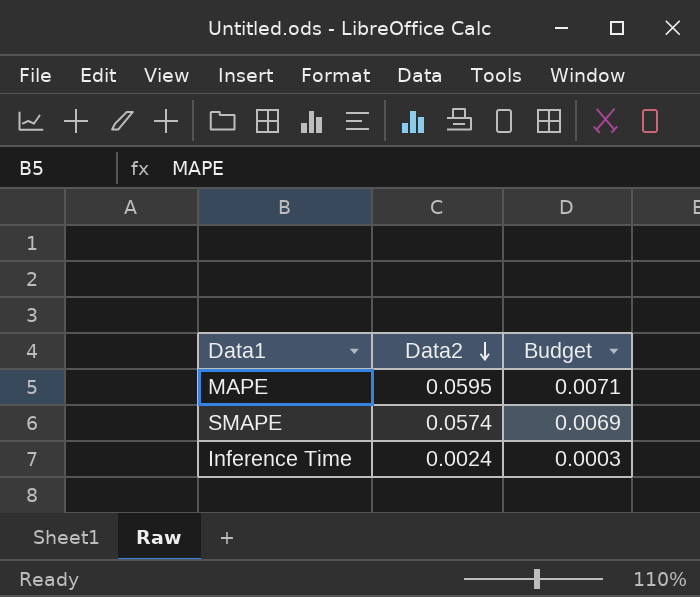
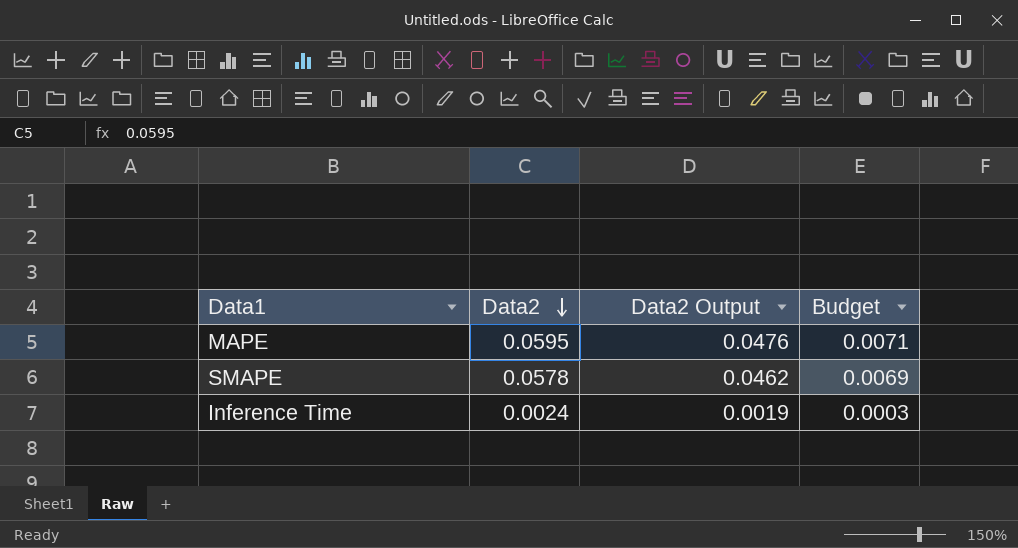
column Data2 Output | formula: none -> [Data2] * 0.8
SMAPE | Data2: 0.0574 -> 0.0578

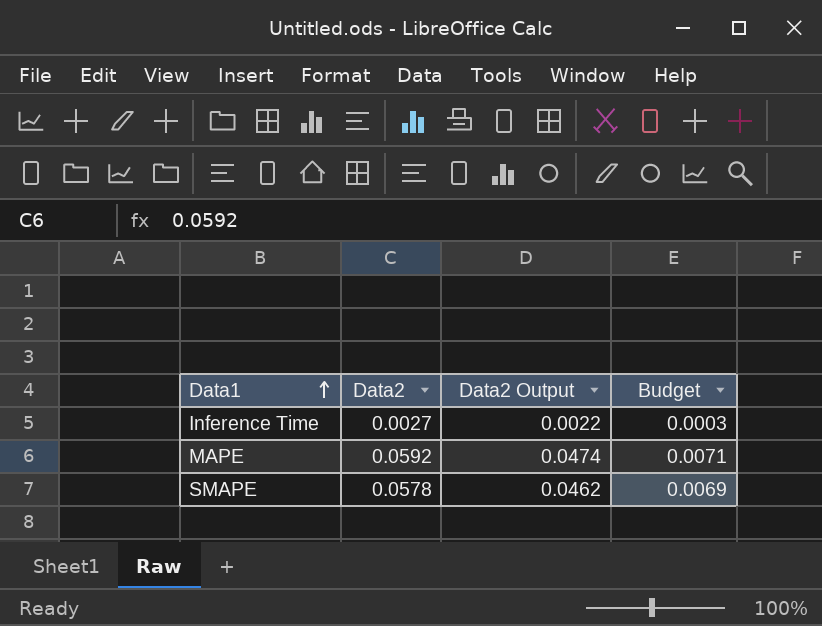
row order: Data2 descending -> Data1 ascending
Inference Time | Data2: 0.0024 -> 0.0027
Inference Time | Data2 Output: 0.0019 -> 0.0022
MAPE | Data2: 0.0595 -> 0.0592
MAPE | Data2 Output: 0.0476 -> 0.0474

